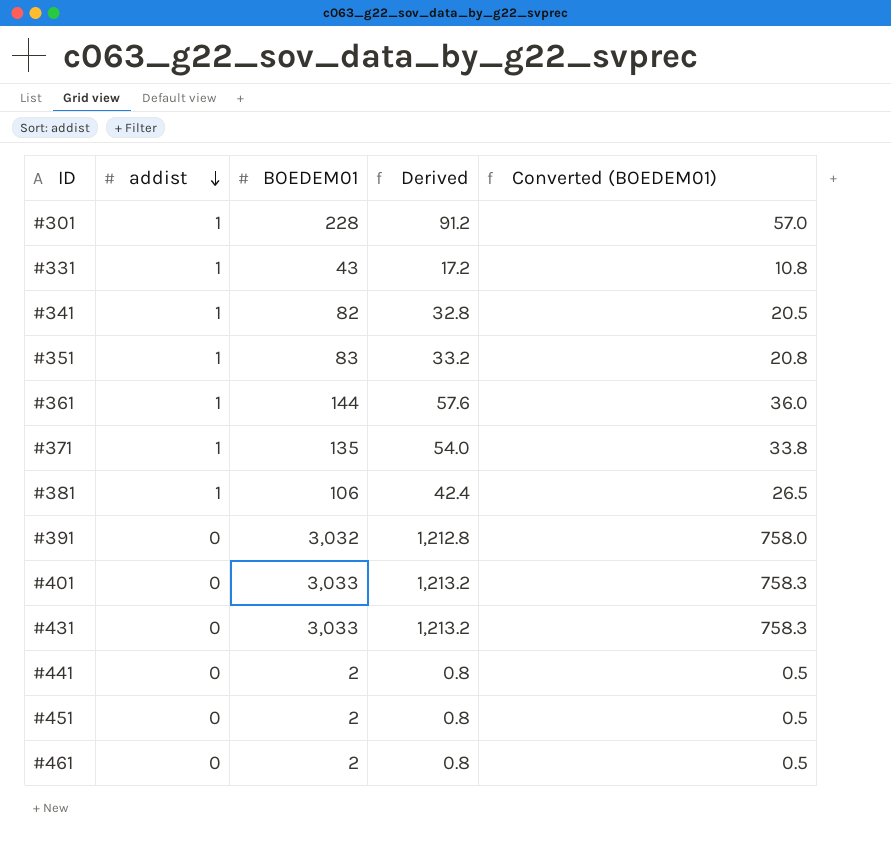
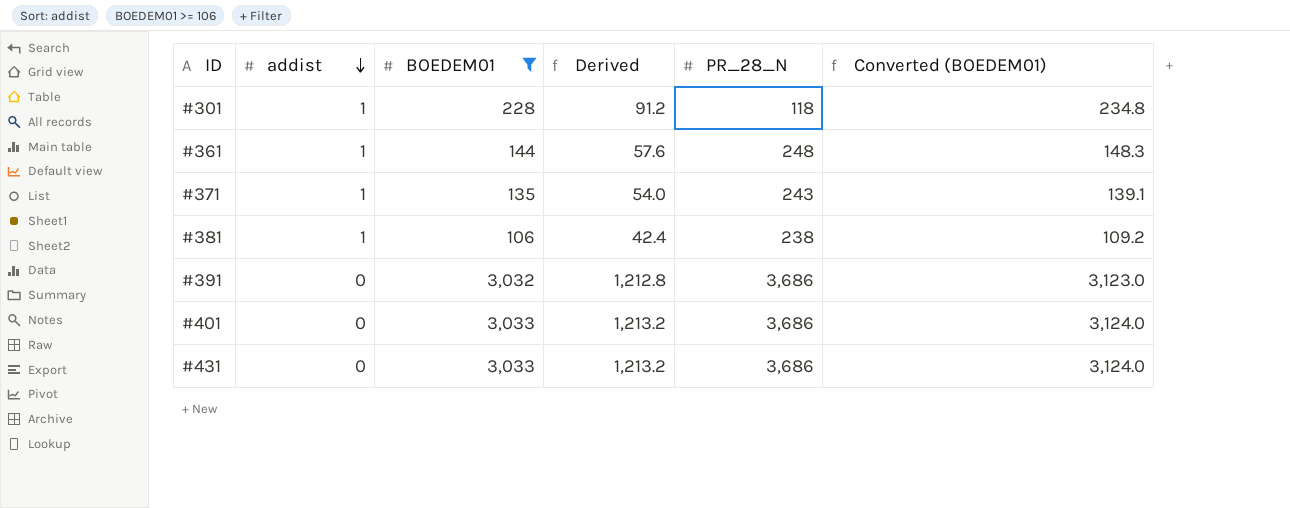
filter: none -> BOEDEM01 >= 106
column PR_28_N | position: none -> 5
column Converted (BOEDEM01) | formula: [BOEDEM01] * 0.25 -> [BOEDEM01] * 1.03

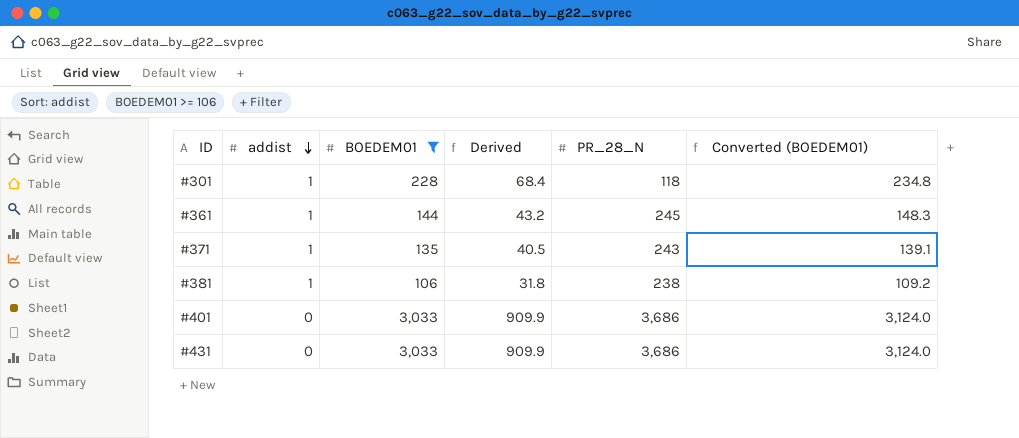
column Derived | formula: [BOEDEM01] * 0.4 -> [BOEDEM01] * 0.3
row #391: 0 | 3,032 | 1,212.8 | 3,686 | 3,123.0 -> none
#361 | PR_28_N: 248 -> 245

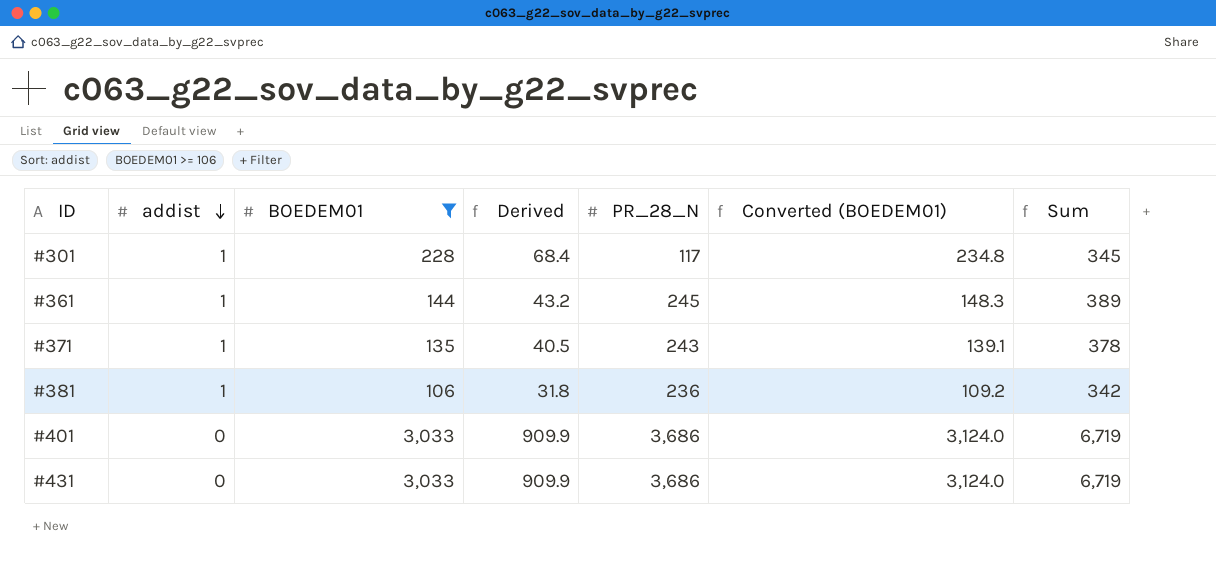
column Sum | formula: none -> [BOEDEM01] + [PR_28_N]
#301 | PR_28_N: 118 -> 117
#381 | PR_28_N: 238 -> 236

